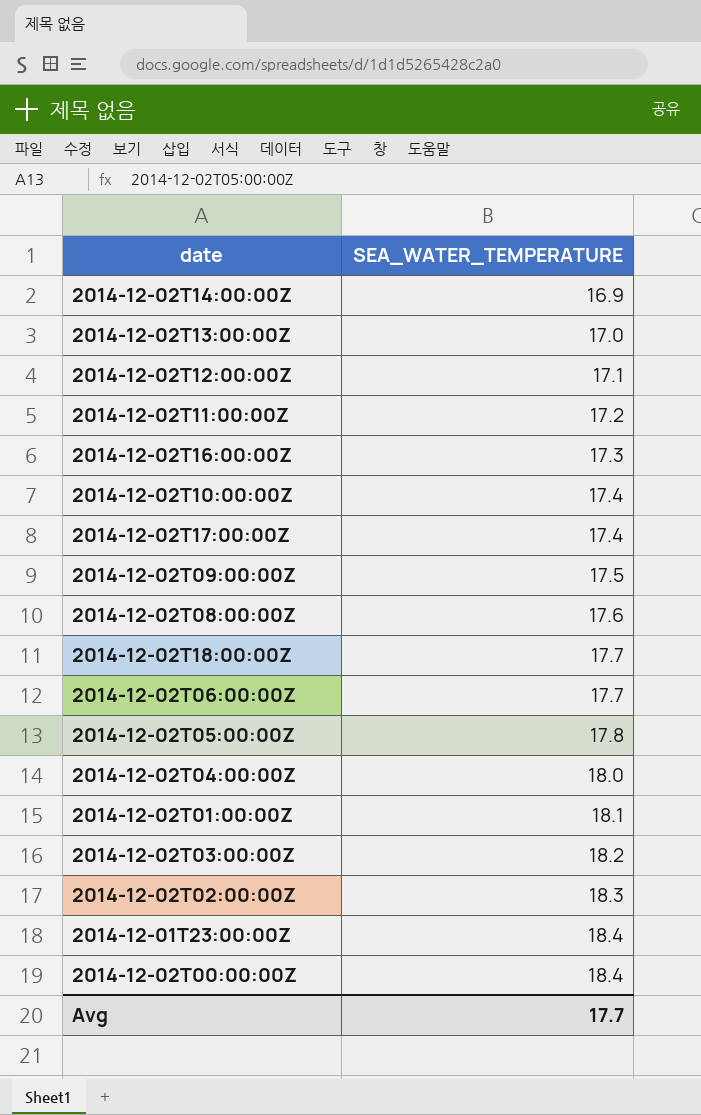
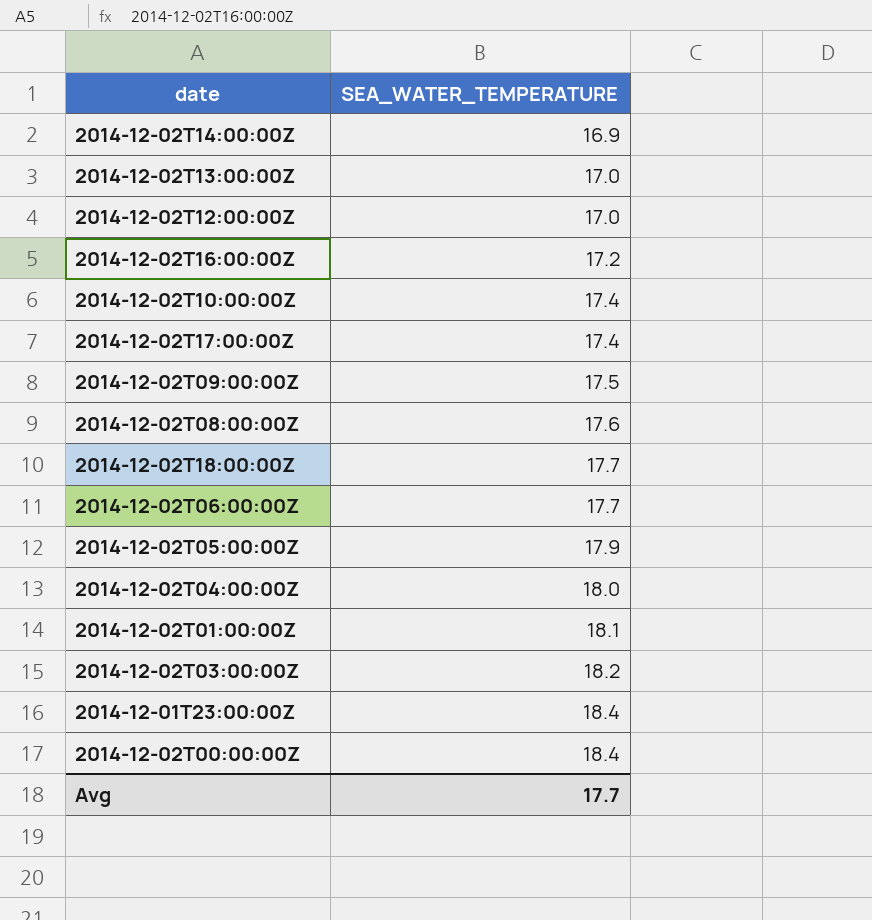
row 2014-12-02T11:00:00Z: 17.2 -> none
row 2014-12-02T02:00:00Z: 18.3 -> none
2014-12-02T12:00:00Z | SEA_WATER_TEMPERATURE: 17.1 -> 17.0
2014-12-02T16:00:00Z | SEA_WATER_TEMPERATURE: 17.3 -> 17.2
2014-12-02T05:00:00Z | SEA_WATER_TEMPERATURE: 17.8 -> 17.9

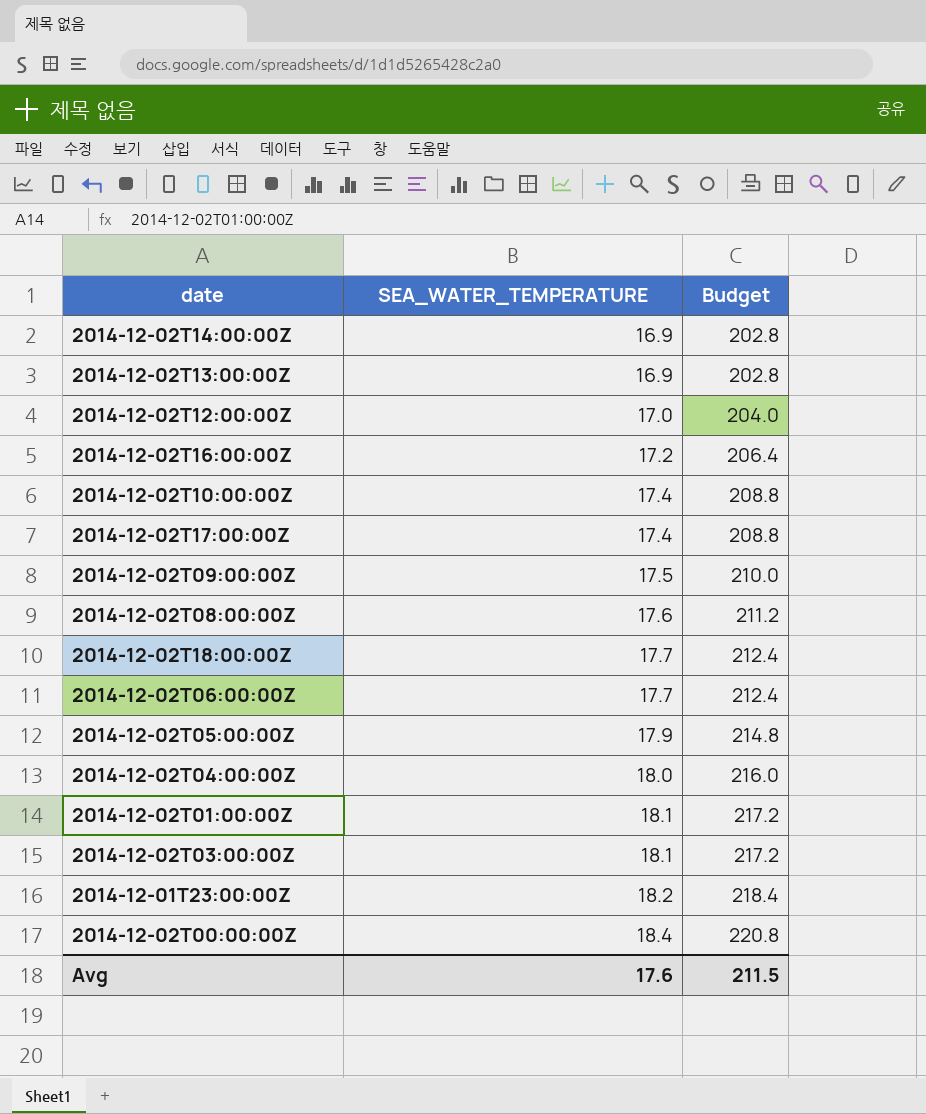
column Budget | formula: none -> [SEA_WATER_TEMPERATURE] * 12
2014-12-02T13:00:00Z | SEA_WATER_TEMPERATURE: 17.0 -> 16.9
2014-12-02T03:00:00Z | SEA_WATER_TEMPERATURE: 18.2 -> 18.1
2014-12-01T23:00:00Z | SEA_WATER_TEMPERATURE: 18.4 -> 18.2
Avg | SEA_WATER_TEMPERATURE: 17.7 -> 17.6

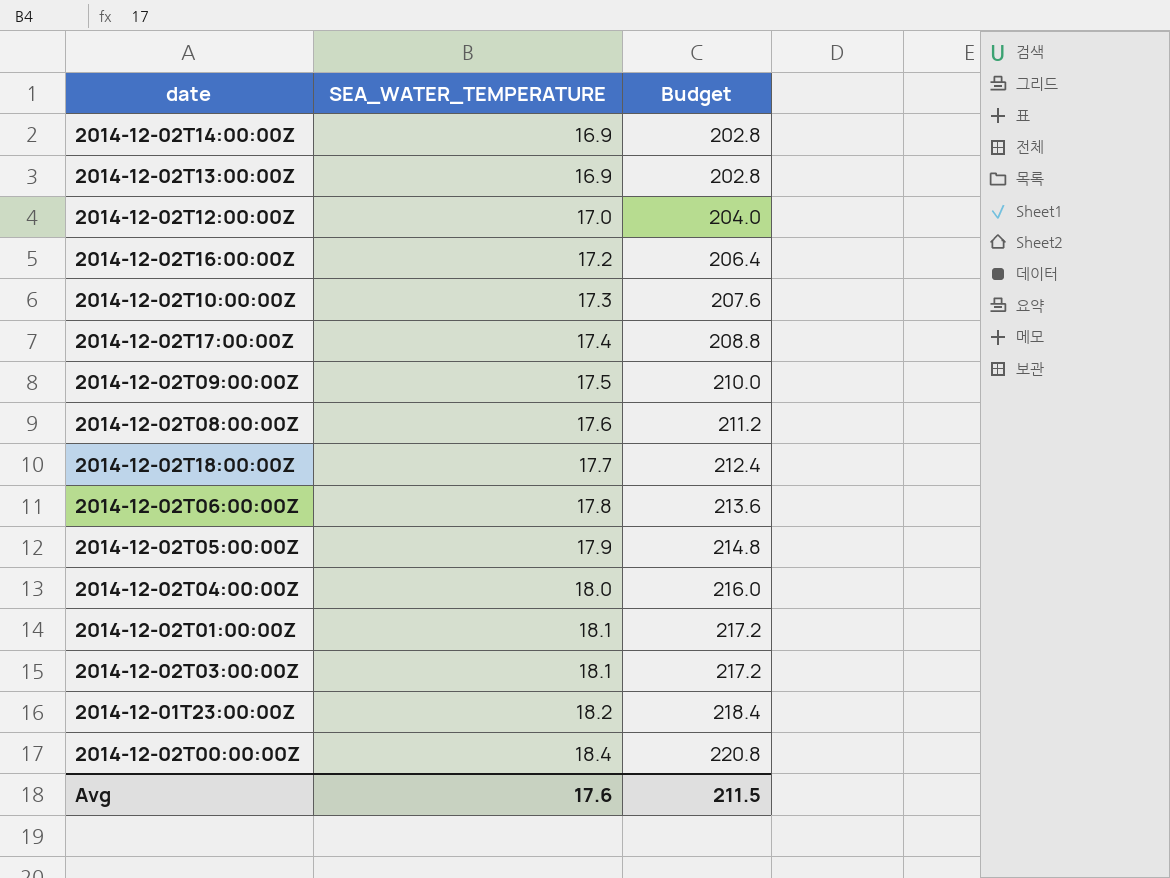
2014-12-02T10:00:00Z | SEA_WATER_TEMPERATURE: 17.4 -> 17.3
2014-12-02T10:00:00Z | Budget: 208.8 -> 207.6
2014-12-02T06:00:00Z | SEA_WATER_TEMPERATURE: 17.7 -> 17.8
2014-12-02T06:00:00Z | Budget: 212.4 -> 213.6

